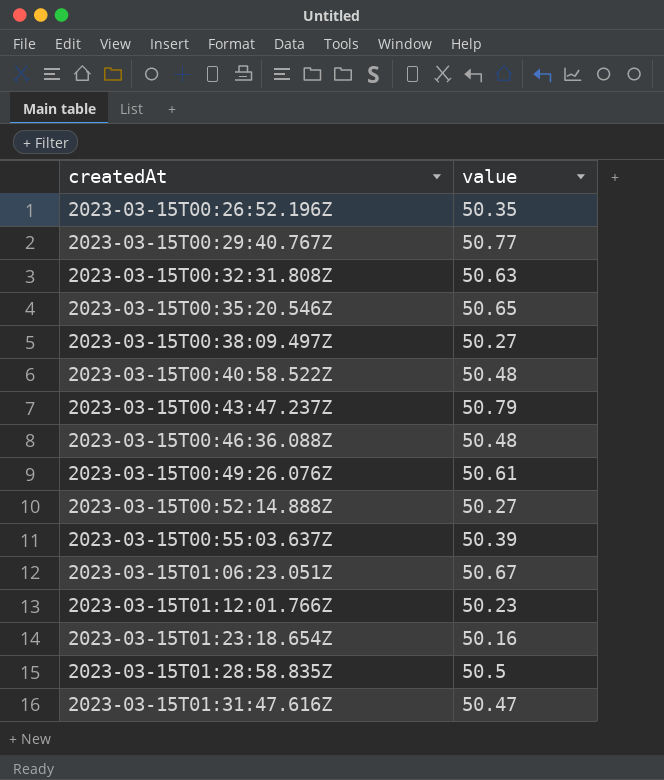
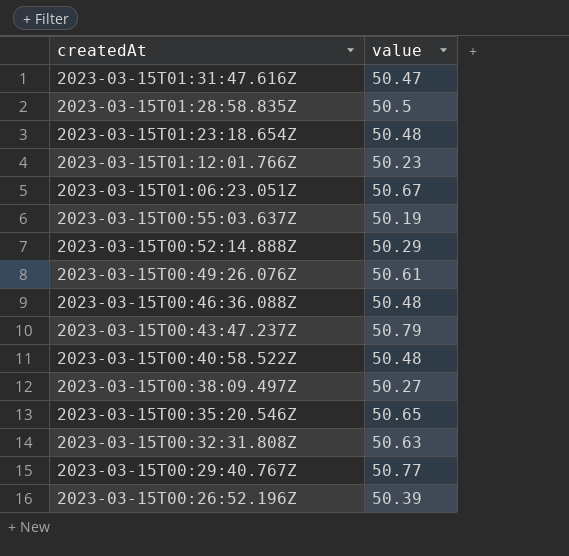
row order: createdAt ascending -> createdAt descending
2023-03-15T01:23:18.654Z | value: 50.16 -> 50.48
2023-03-15T00:55:03.637Z | value: 50.39 -> 50.19
2023-03-15T00:52:14.888Z | value: 50.27 -> 50.29
2023-03-15T00:26:52.196Z | value: 50.35 -> 50.39

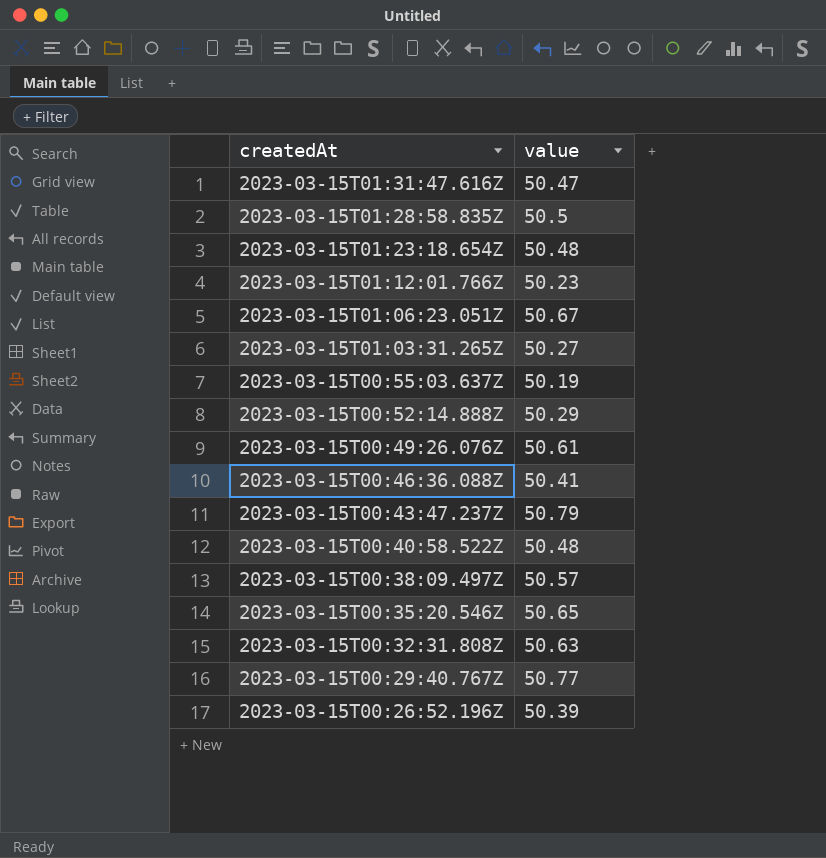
row 2023-03-15T01:03:31.265Z: none -> 50.27
2023-03-15T00:46:36.088Z | value: 50.48 -> 50.41
2023-03-15T00:38:09.497Z | value: 50.27 -> 50.57

